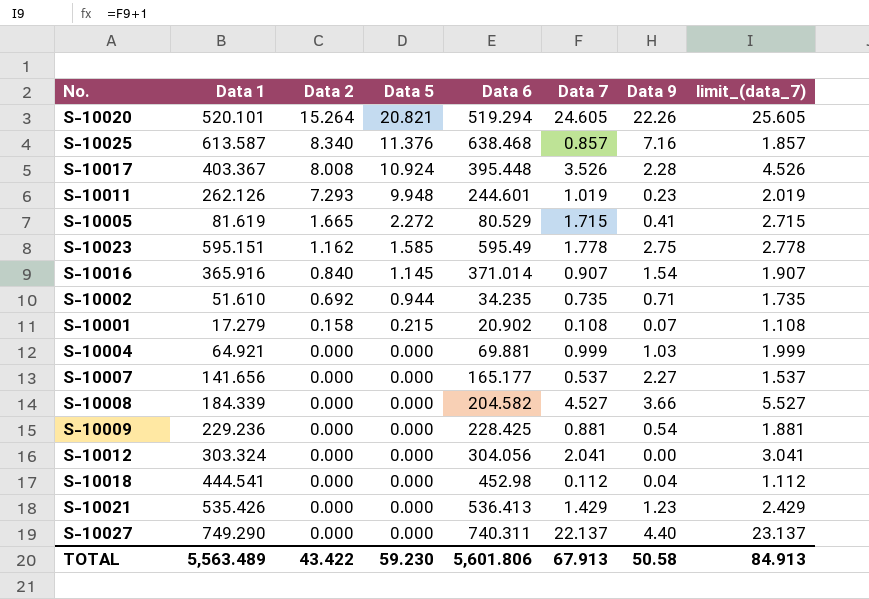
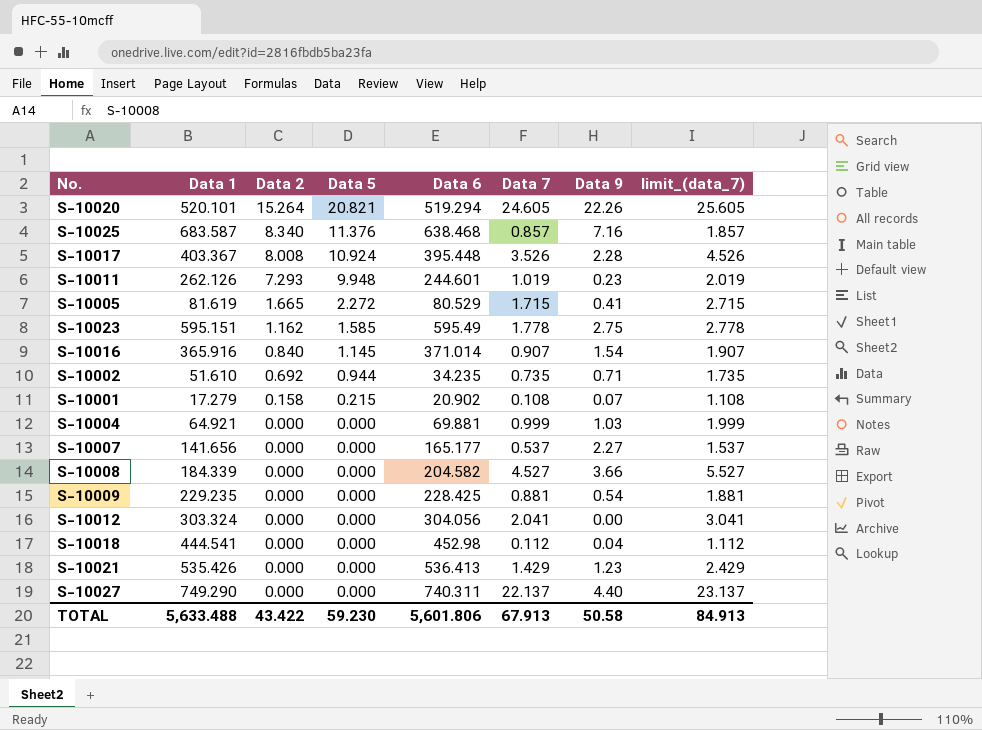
S-10025 | Data 1: 613.587 -> 683.587
S-10009 | Data 1: 229.236 -> 229.235
TOTAL | Data 1: 5,563.489 -> 5,633.488

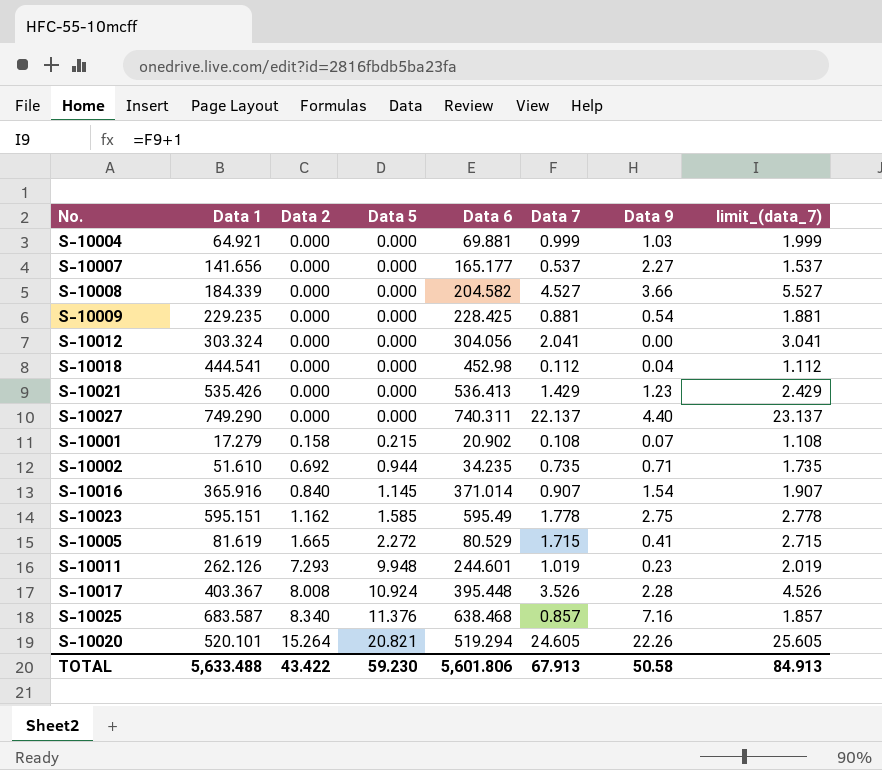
row order: Data 2 descending -> Data 2 ascending

